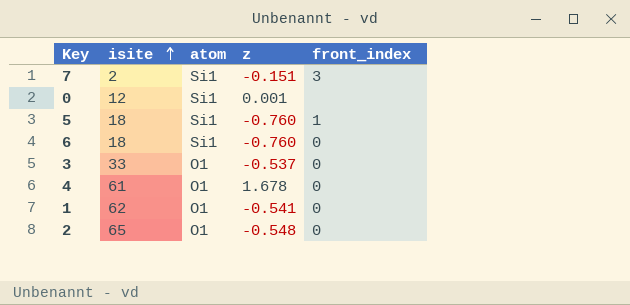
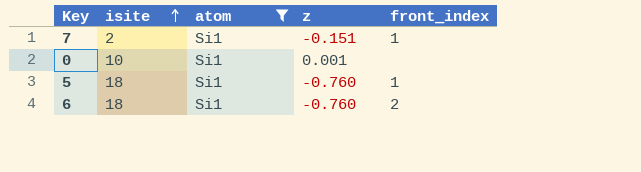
filter: none -> atom = Si1
7 | front_index: 3 -> 1
0 | isite: 12 -> 10
6 | front_index: 0 -> 2

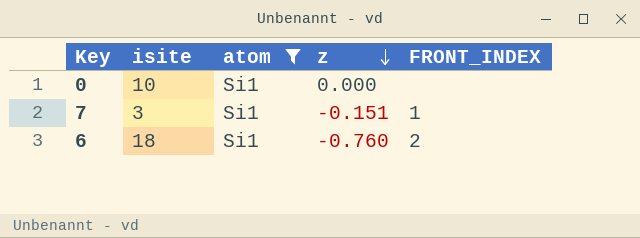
row order: isite ascending -> z descending
column name: front_index -> FRONT_INDEX
row 5: 18 | Si1 | -0.760 | 1 -> none
0 | z: 0.001 -> 0.000
7 | isite: 2 -> 3

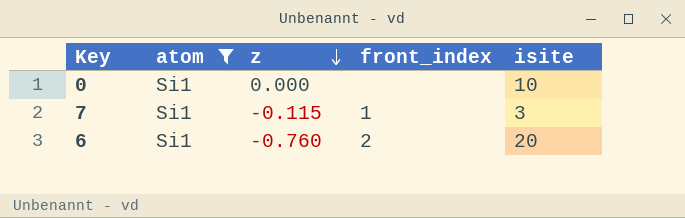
column name: FRONT_INDEX -> front_index
column isite | position: 2 -> 5
7 | z: -0.151 -> -0.115
6 | isite: 18 -> 20

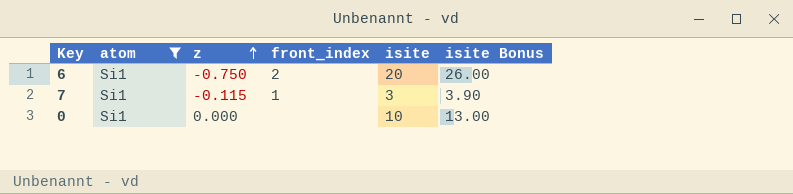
row order: z descending -> z ascending
column isite Bonus | formula: none -> [isite] * 1.3
6 | z: -0.760 -> -0.750

